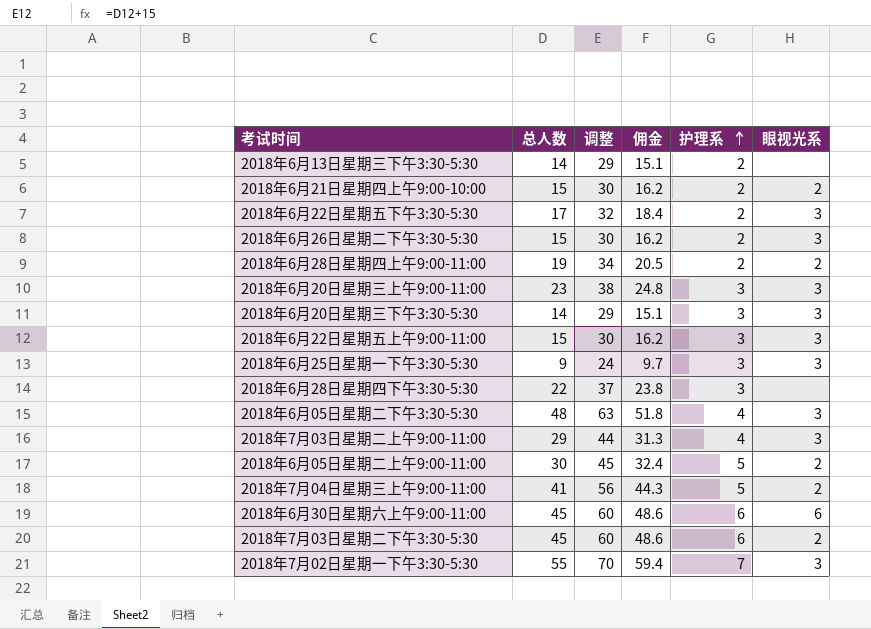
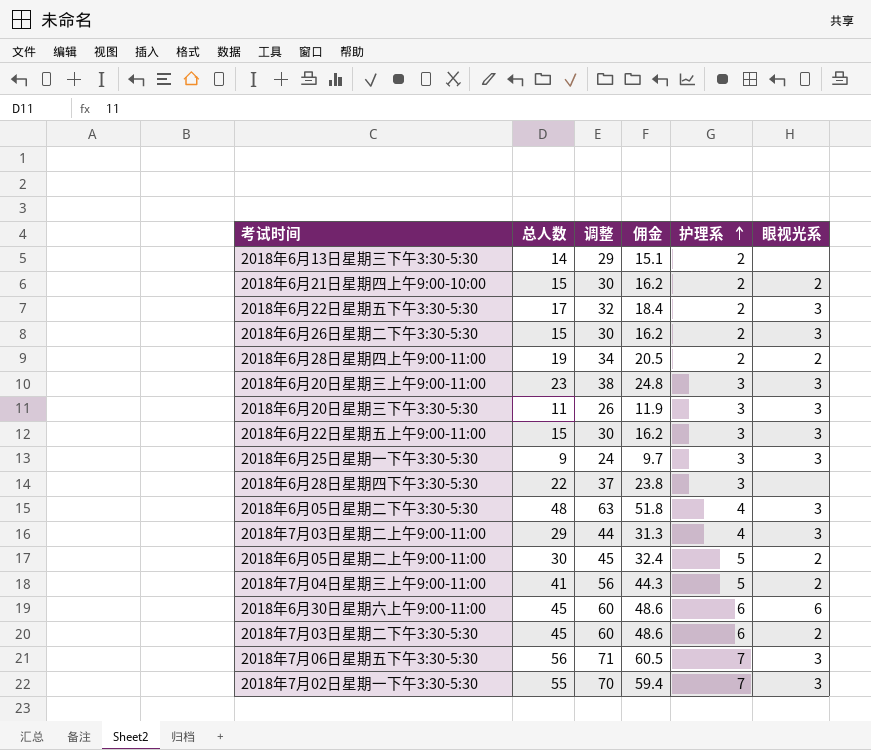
2018年6月20日星期三下午3:30-5:30 | 总人数: 14 -> 11
2018年6月20日星期三下午3:30-5:30 | 调整: 29 -> 26
2018年6月20日星期三下午3:30-5:30 | 佣金: 15.1 -> 11.9
row 2018年7月06日星期五下午3:30-5:30: none -> 56 | 71 | 60.5 | 7 | 3

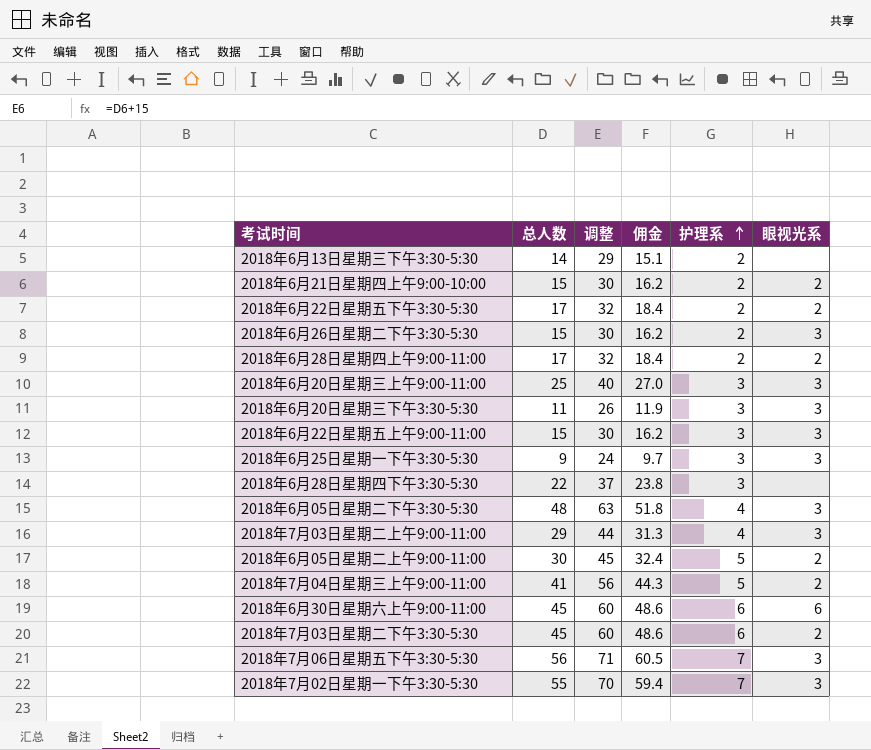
2018年6月22日星期五下午3:30-5:30 | 眼视光系: 3 -> 2
2018年6月28日星期四上午9:00-11:00 | 总人数: 19 -> 17
2018年6月28日星期四上午9:00-11:00 | 调整: 34 -> 32
2018年6月28日星期四上午9:00-11:00 | 佣金: 20.5 -> 18.4
2018年6月20日星期三上午9:00-11:00 | 总人数: 23 -> 25
2018年6月20日星期三上午9:00-11:00 | 调整: 38 -> 40
2018年6月20日星期三上午9:00-11:00 | 佣金: 24.8 -> 27.0

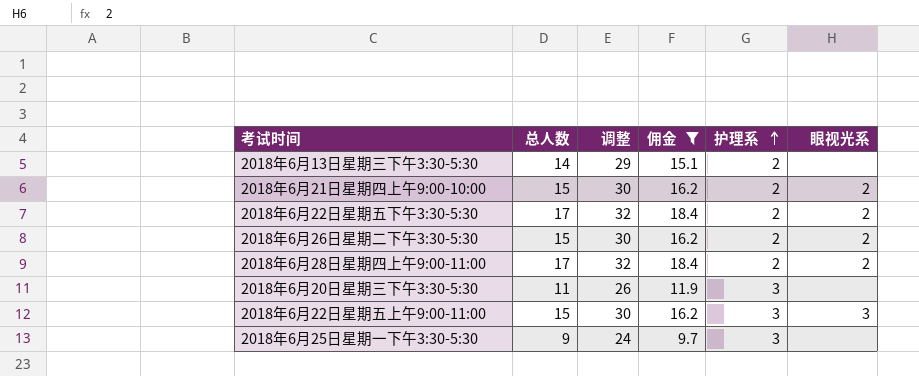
filter: none -> 佣金 <= 18.4
2018年6月26日星期二下午3:30-5:30 | 眼视光系: 3 -> 2
2018年6月20日星期三下午3:30-5:30 | 眼视光系: 3 -> none
2018年6月25日星期一下午3:30-5:30 | 眼视光系: 3 -> none

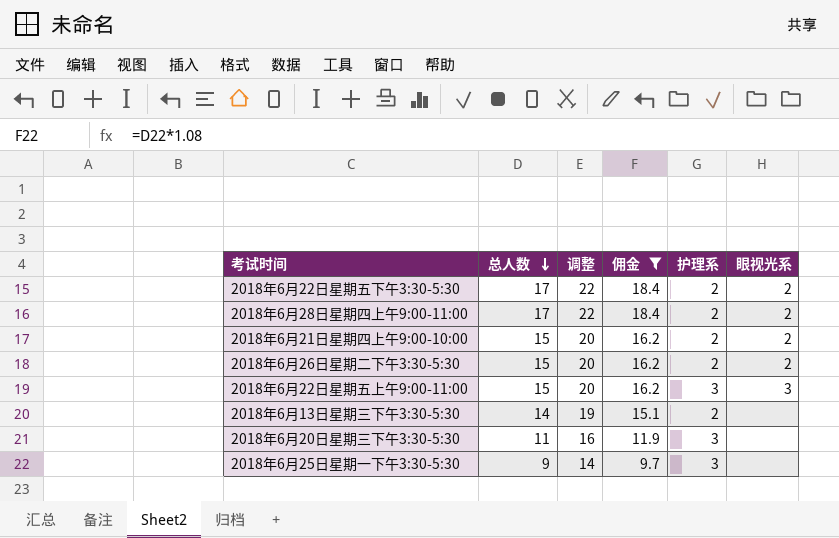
row order: 护理系 ascending -> 总人数 descending
column 调整 | formula: [总人数] + 15 -> [总人数] + 5

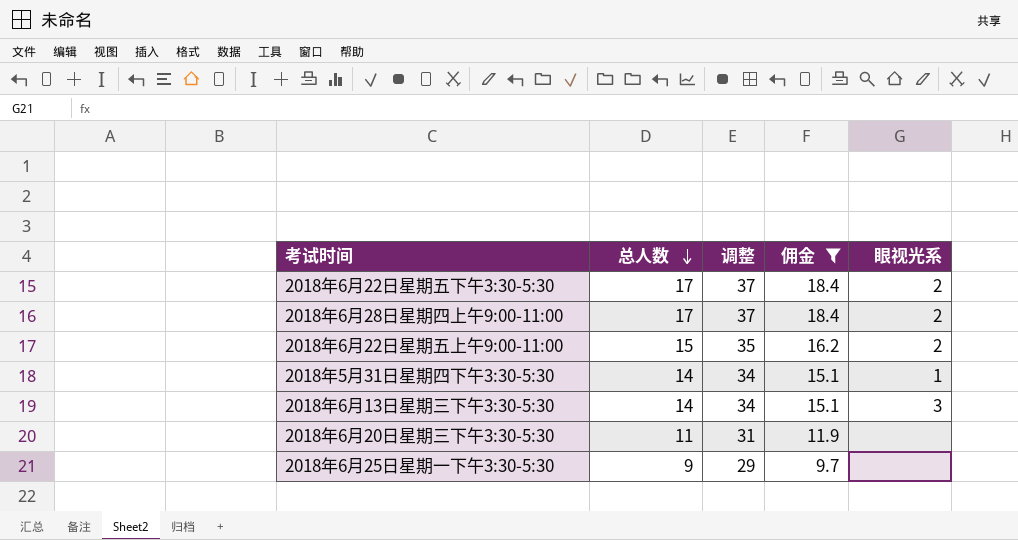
column 护理系 | position: 5 -> none
column 调整 | formula: [总人数] + 5 -> [总人数] + 20
row 2018年6月21日星期四上午9:00-10:00: 15 | 20 | 16.2 | 2 | 2 -> none
row 2018年6月26日星期二下午3:30-5:30: 15 | 20 | 16.2 | 2 | 2 -> none
2018年6月22日星期五上午9:00-11:00 | 眼视光系: 3 -> 2
row 2018年5月31日星期四下午3:30-5:30: none -> 14 | 34 | 15.1 | 1
2018年6月13日星期三下午3:30-5:30 | 眼视光系: none -> 3

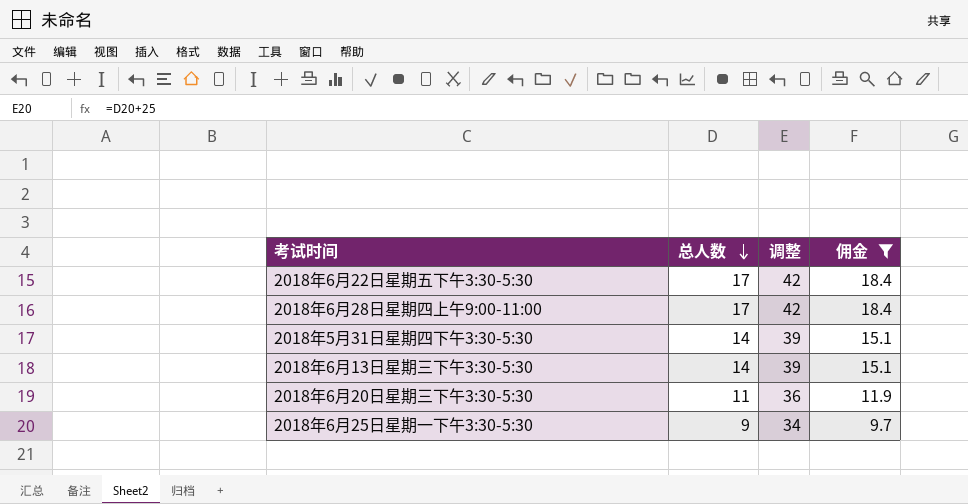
column 眼视光系 | position: 5 -> none
column 调整 | formula: [总人数] + 20 -> [总人数] + 25
row 2018年6月22日星期五上午9:00-11:00: 15 | 35 | 16.2 | 2 -> none

